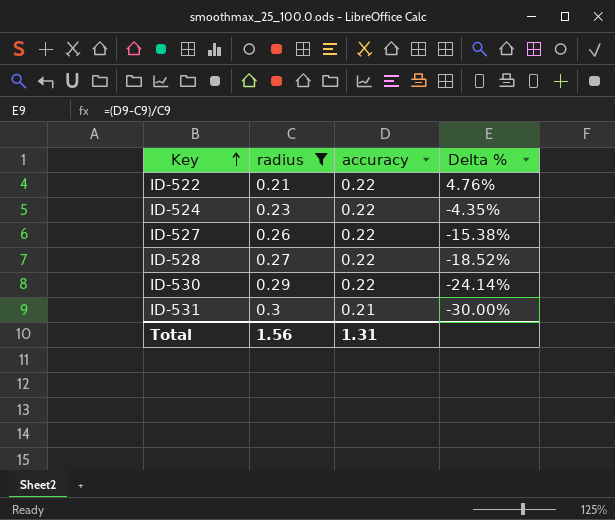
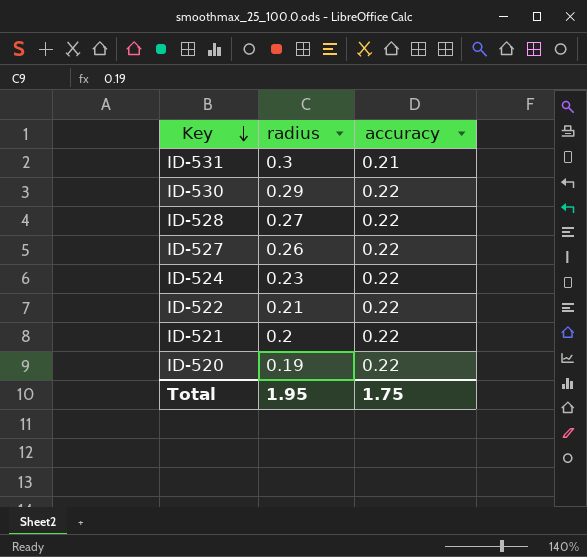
filter: radius >= 0.21 -> none
row order: Key ascending -> Key descending
column Delta % | formula: ([accuracy] - [radius]) / [radius] -> none
Total | radius: 1.56 -> 1.95
Total | accuracy: 1.31 -> 1.75

